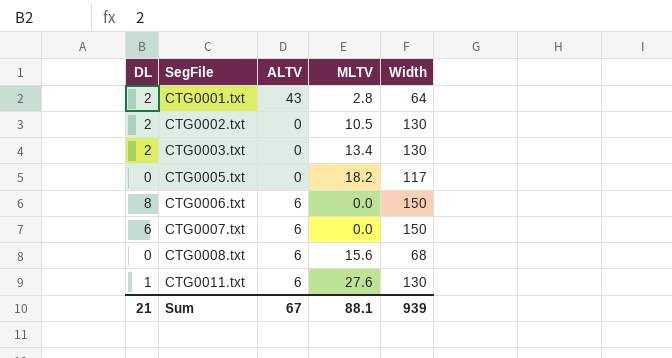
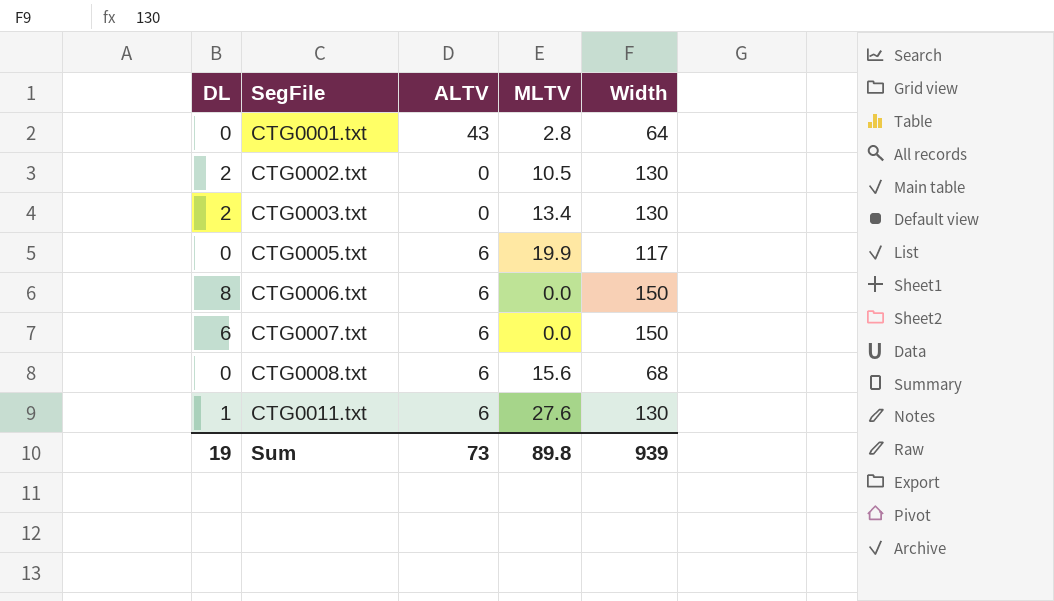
CTG0001.txt | DL: 2 -> 0
CTG0005.txt | ALTV: 0 -> 6
CTG0005.txt | MLTV: 18.2 -> 19.9
Sum | DL: 21 -> 19
Sum | ALTV: 67 -> 73
Sum | MLTV: 88.1 -> 89.8

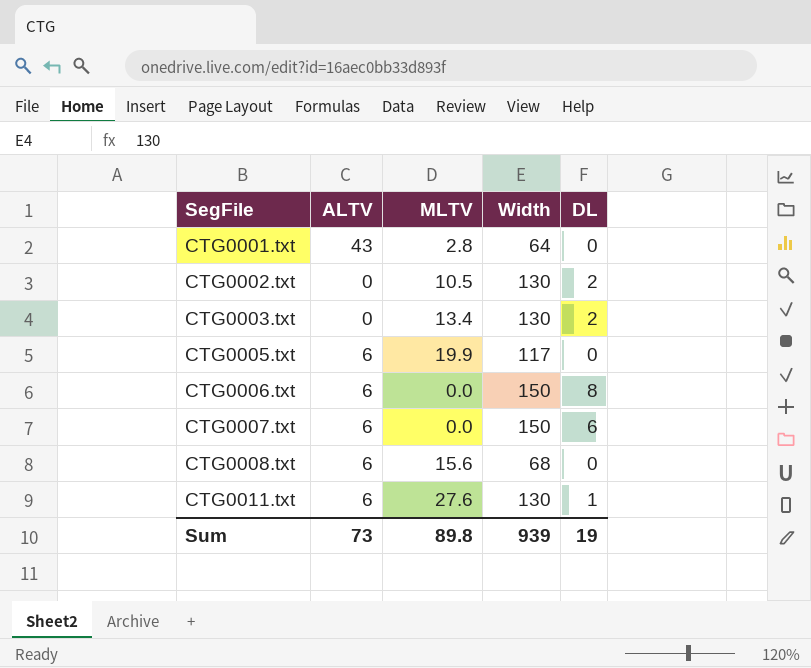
column DL | position: 1 -> 5

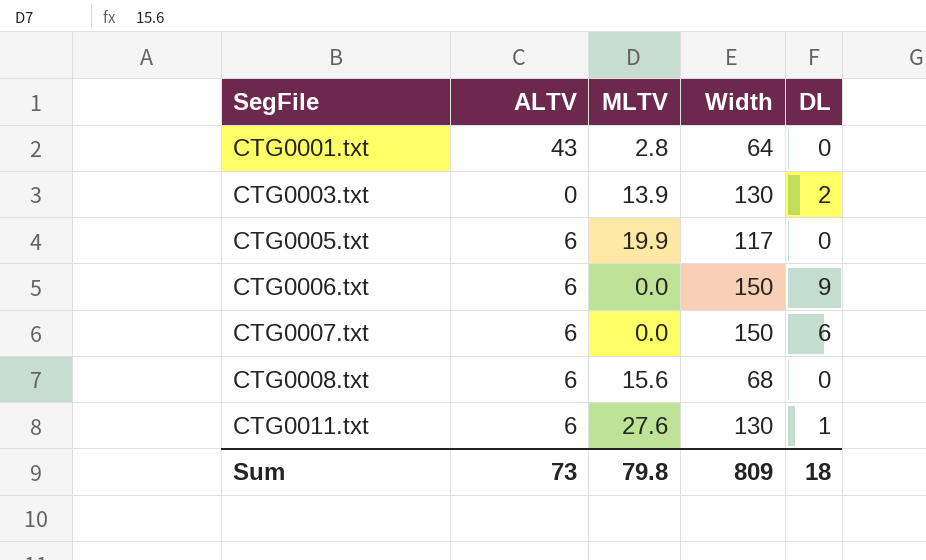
row CTG0002.txt: 0 | 10.5 | 130 | 2 -> none
CTG0003.txt | MLTV: 13.4 -> 13.9
CTG0006.txt | DL: 8 -> 9
Sum | MLTV: 89.8 -> 79.8
Sum | Width: 939 -> 809
Sum | DL: 19 -> 18

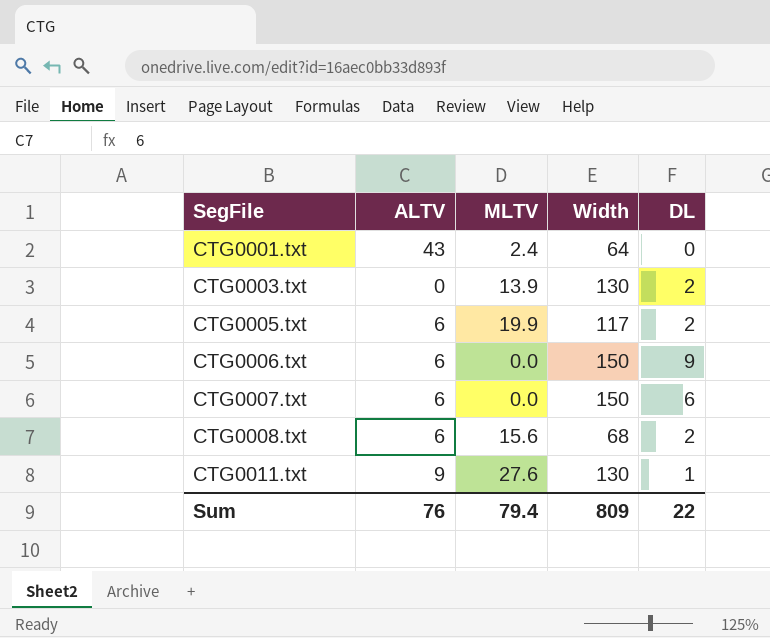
CTG0001.txt | MLTV: 2.8 -> 2.4
CTG0005.txt | DL: 0 -> 2
CTG0008.txt | DL: 0 -> 2
CTG0011.txt | ALTV: 6 -> 9
Sum | ALTV: 73 -> 76
Sum | MLTV: 79.8 -> 79.4
Sum | DL: 18 -> 22

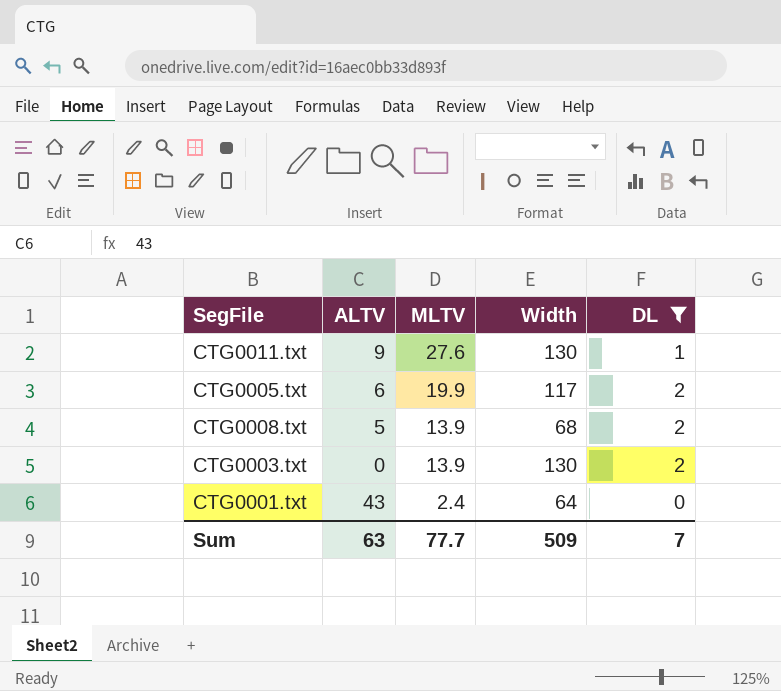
filter: none -> DL <= 2
row order: SegFile ascending -> MLTV descending
CTG0008.txt | ALTV: 6 -> 5
CTG0008.txt | MLTV: 15.6 -> 13.9
Sum | ALTV: 76 -> 63
Sum | MLTV: 79.4 -> 77.7
Sum | Width: 809 -> 509
Sum | DL: 22 -> 7

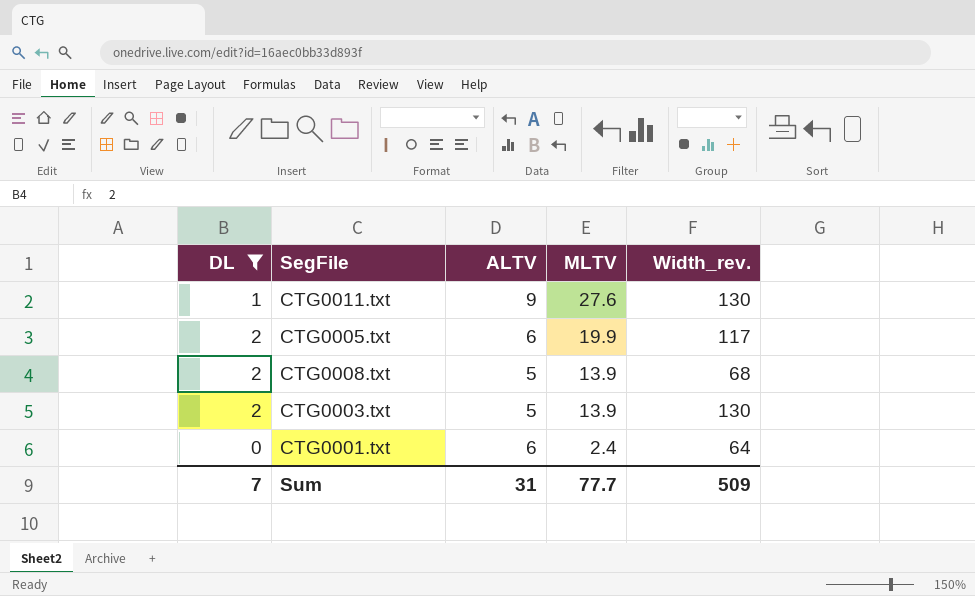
column DL | position: 5 -> 1
column name: Width -> Width_rev.
CTG0003.txt | ALTV: 0 -> 5
CTG0001.txt | ALTV: 43 -> 6
Sum | ALTV: 63 -> 31

